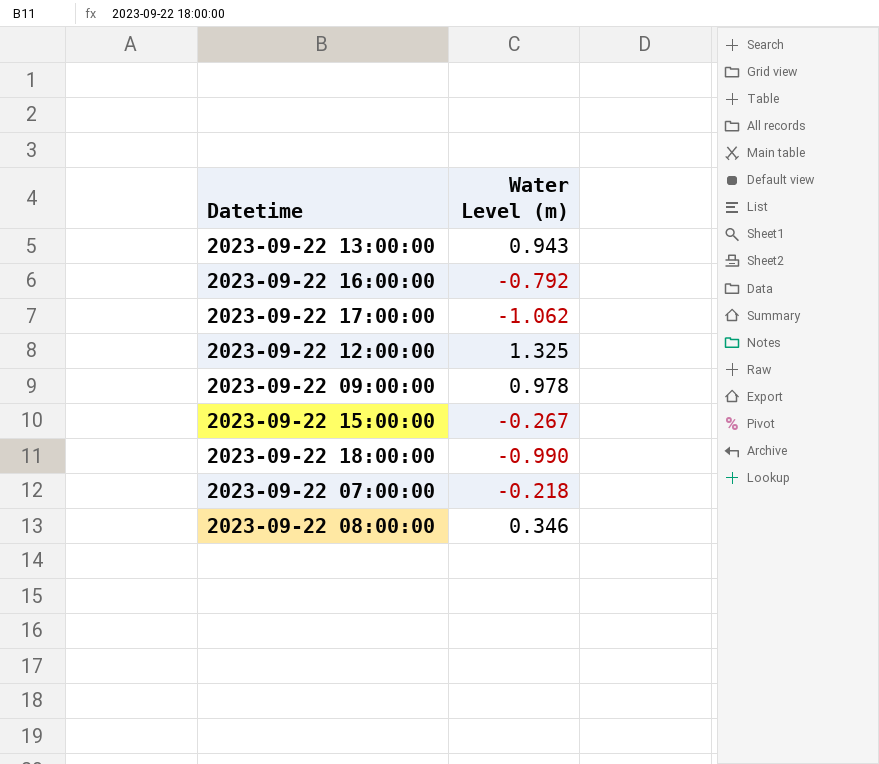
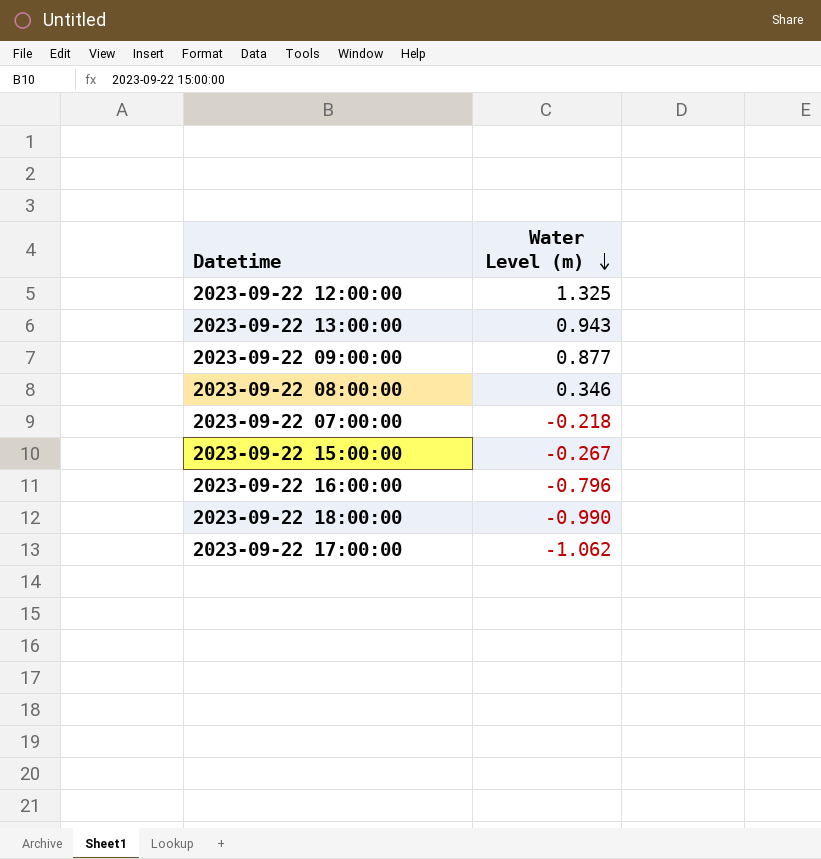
row order: none -> Water Level (m) descending
2023-09-22 09:00:00 | Water Level (m): 0.978 -> 0.877
2023-09-22 16:00:00 | Water Level (m): -0.792 -> -0.796

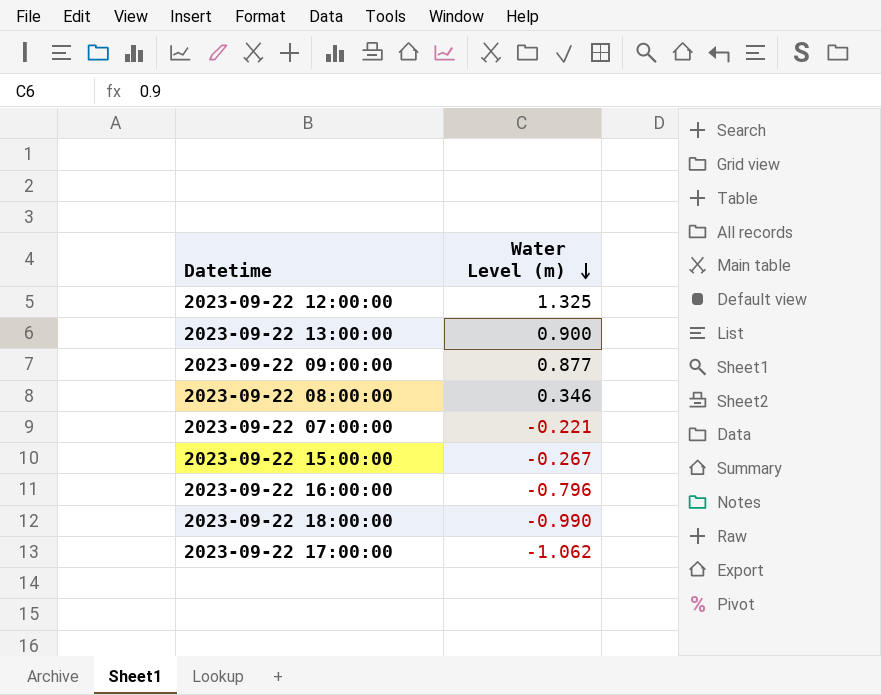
2023-09-22 13:00:00 | Water Level (m): 0.943 -> 0.900
2023-09-22 07:00:00 | Water Level (m): -0.218 -> -0.221

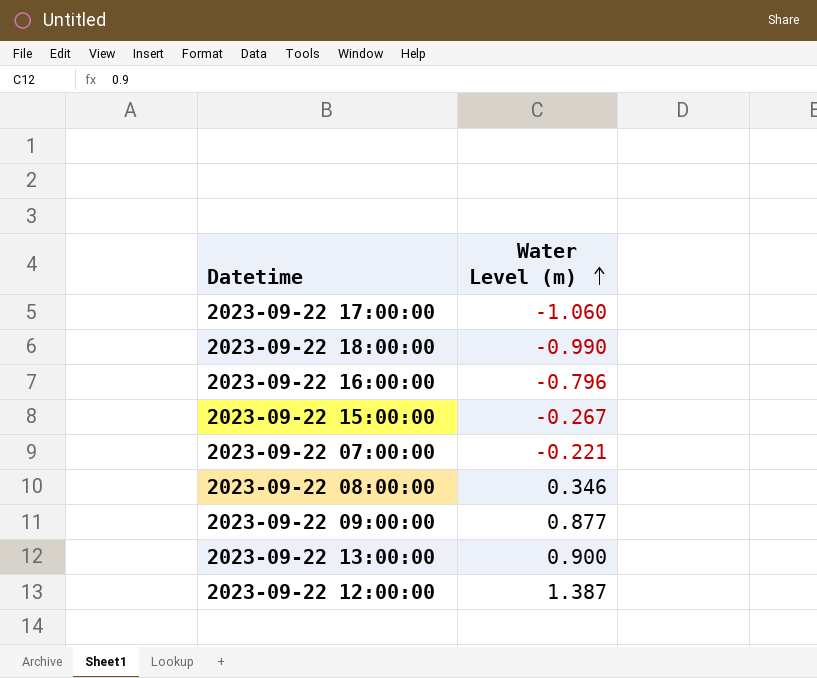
row order: Water Level (m) descending -> Water Level (m) ascending
2023-09-22 17:00:00 | Water Level (m): -1.062 -> -1.060
2023-09-22 12:00:00 | Water Level (m): 1.325 -> 1.387

